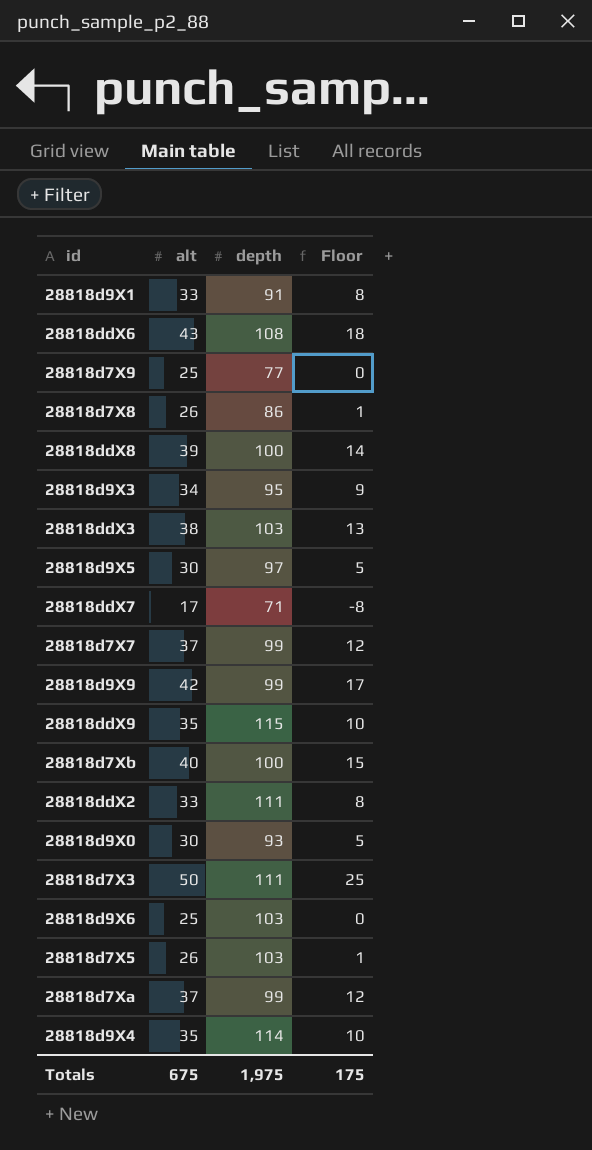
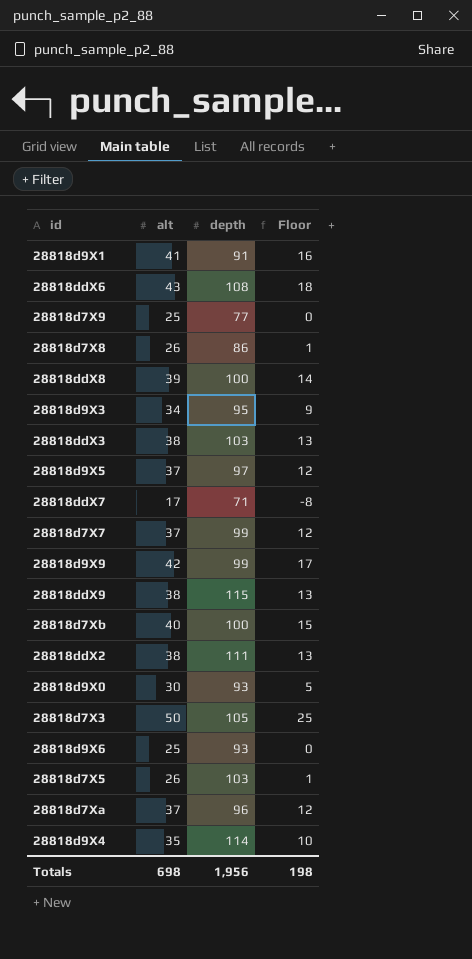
28818d9X1 | alt: 33 -> 41
28818d9X1 | Floor: 8 -> 16
28818d9X5 | alt: 30 -> 37
28818d9X5 | Floor: 5 -> 12
28818ddX9 | alt: 35 -> 38
28818ddX9 | Floor: 10 -> 13
28818ddX2 | alt: 33 -> 38
28818ddX2 | Floor: 8 -> 13
28818d7X3 | depth: 111 -> 105
28818d9X6 | depth: 103 -> 93
28818d7Xa | depth: 99 -> 96
Totals | alt: 675 -> 698
Totals | depth: 1,975 -> 1,956
Totals | Floor: 175 -> 198

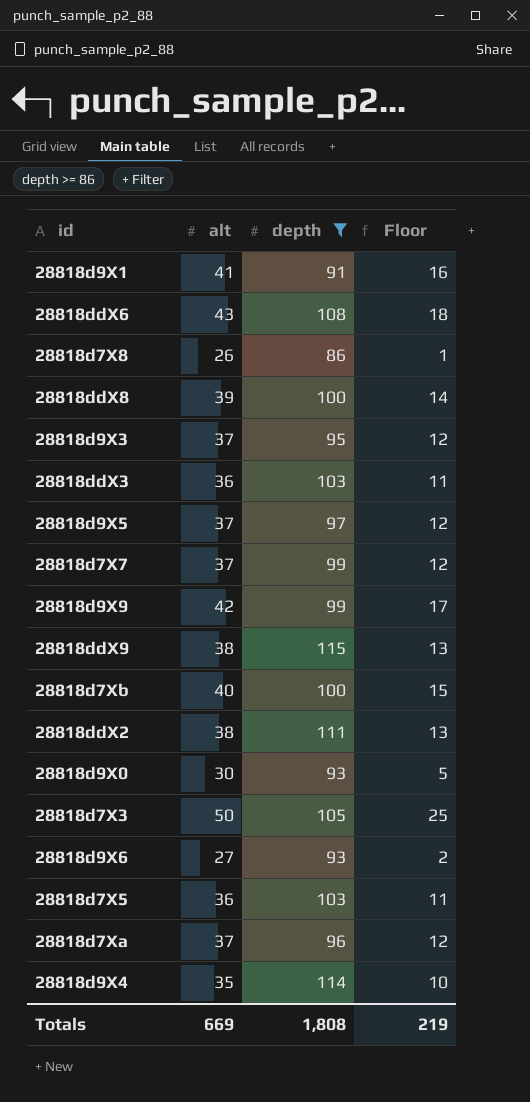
filter: none -> depth >= 86
28818d9X3 | alt: 34 -> 37
28818d9X3 | Floor: 9 -> 12
28818ddX3 | alt: 38 -> 36
28818ddX3 | Floor: 13 -> 11
28818d9X6 | alt: 25 -> 27
28818d9X6 | Floor: 0 -> 2
28818d7X5 | alt: 26 -> 36
28818d7X5 | Floor: 1 -> 11
Totals | alt: 698 -> 669
Totals | depth: 1,956 -> 1,808
Totals | Floor: 198 -> 219

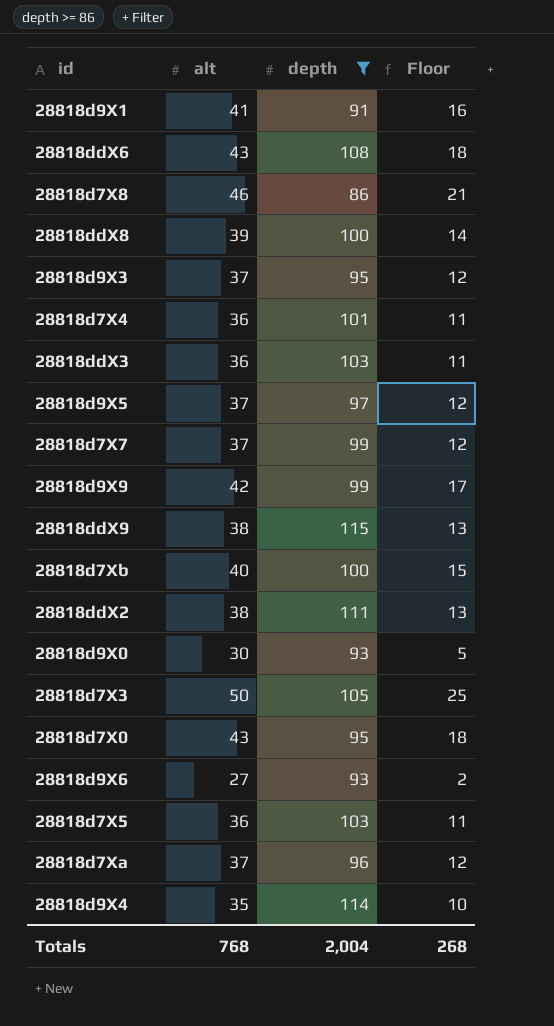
28818d7X8 | alt: 26 -> 46
28818d7X8 | Floor: 1 -> 21
row 28818d7X4: none -> 36 | 101 | 11
row 28818d7X0: none -> 43 | 95 | 18
Totals | alt: 669 -> 768
Totals | depth: 1,808 -> 2,004
Totals | Floor: 219 -> 268

